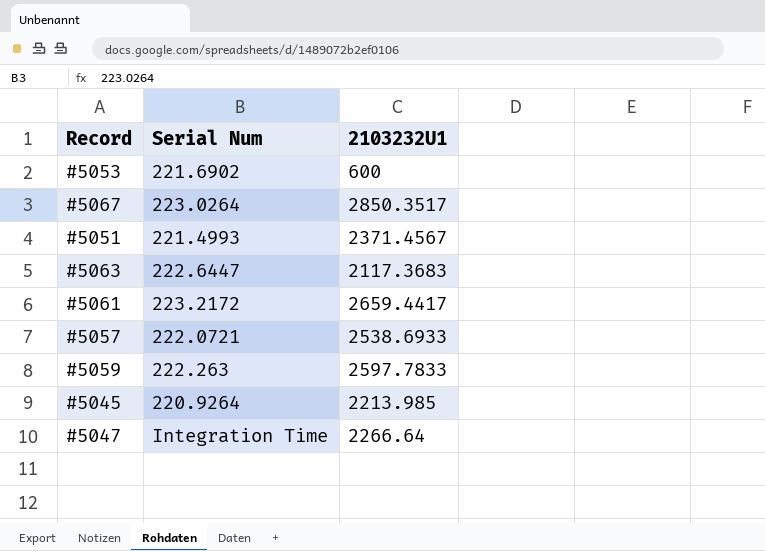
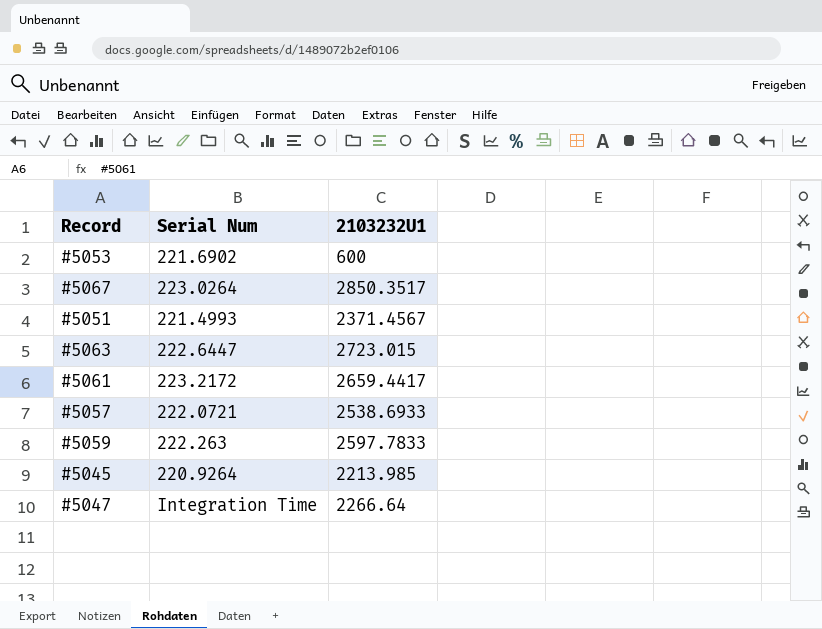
#5063 | 2103232U1: 2117.3683 -> 2723.015

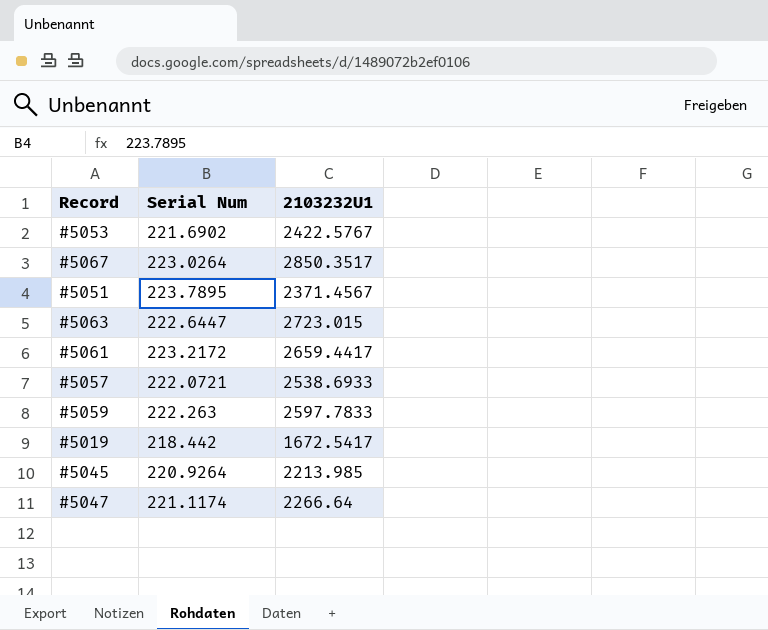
#5053 | 2103232U1: 600 -> 2422.5767
#5051 | Serial Num: 221.4993 -> 223.7895
row #5019: none -> 218.442 | 1672.5417
#5047 | Serial Num: Integration Time -> 221.1174

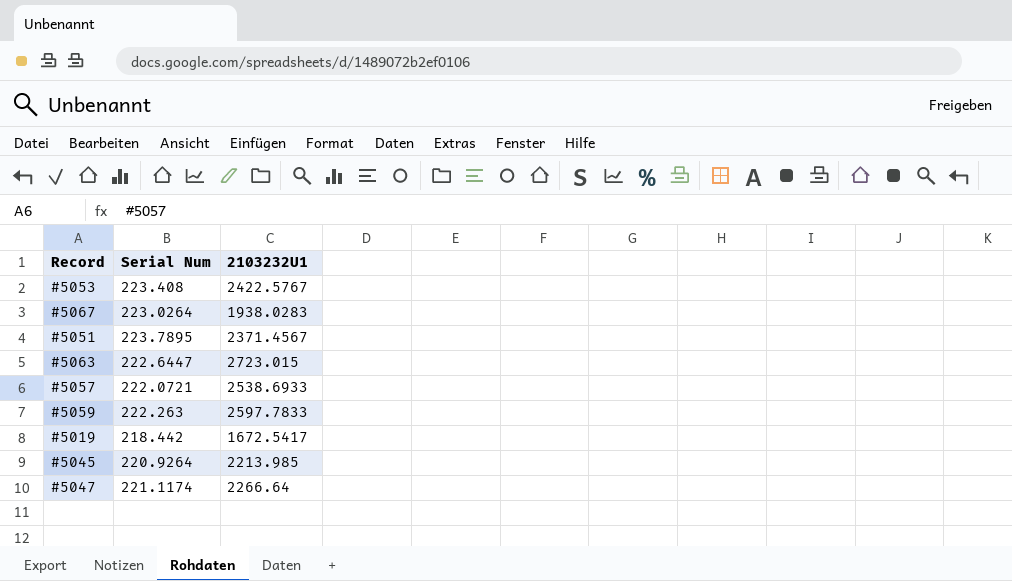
row #5061: 223.2172 | 2659.4417 -> none
#5053 | Serial Num: 221.6902 -> 223.408
#5067 | 2103232U1: 2850.3517 -> 1938.0283

